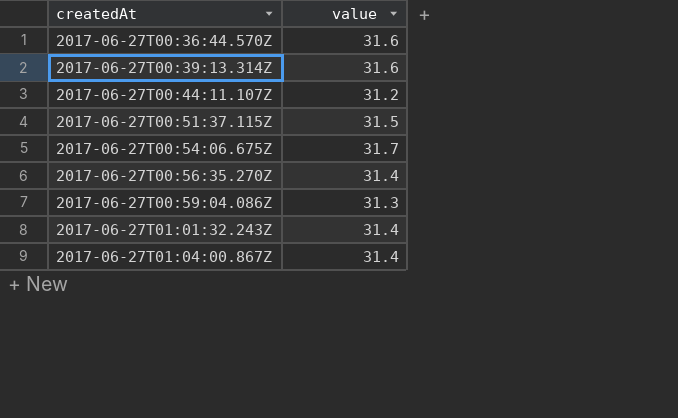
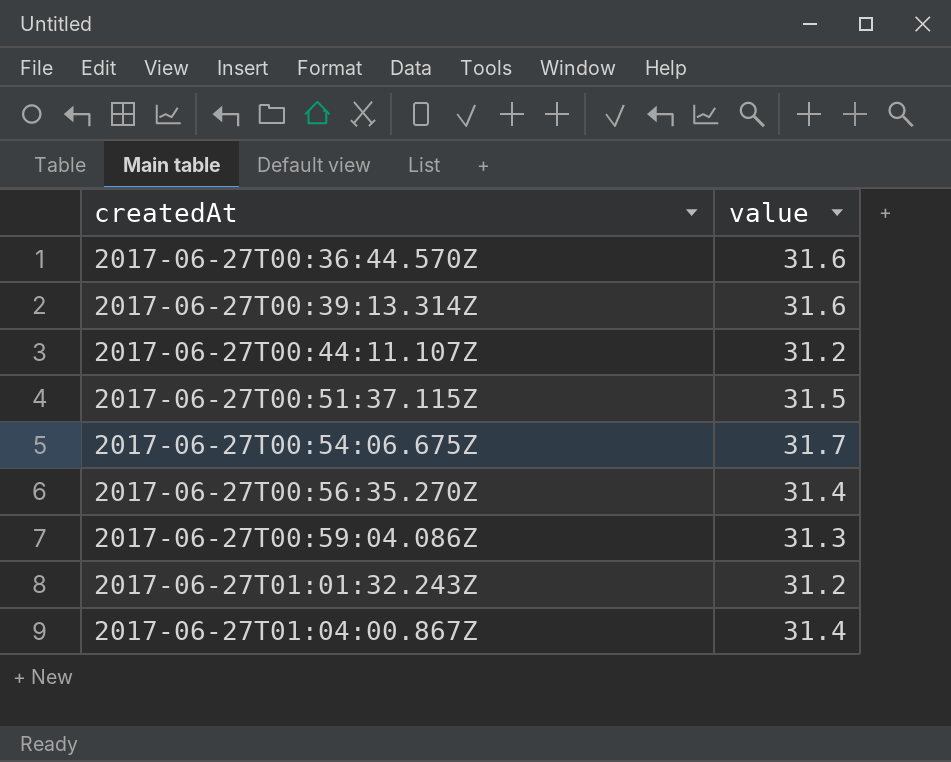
2017-06-27T01:01:32.243Z | value: 31.4 -> 31.2

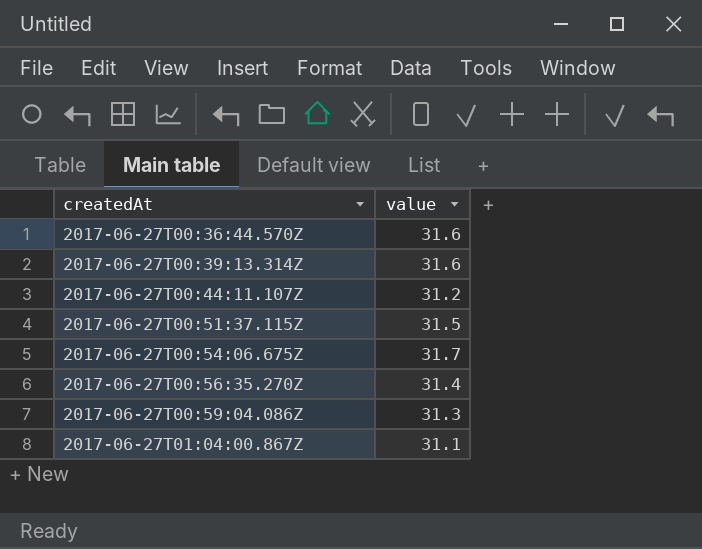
row 2017-06-27T01:01:32.243Z: 31.2 -> none
2017-06-27T01:04:00.867Z | value: 31.4 -> 31.1

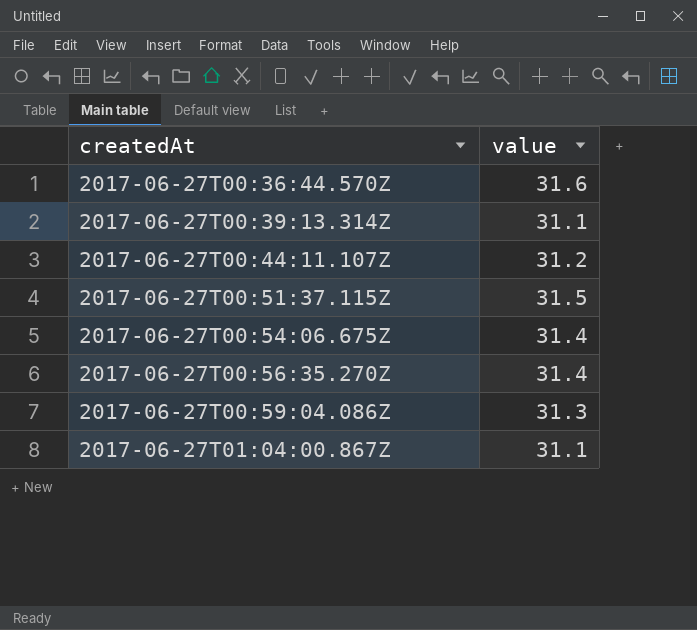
2017-06-27T00:39:13.314Z | value: 31.6 -> 31.1
2017-06-27T00:54:06.675Z | value: 31.7 -> 31.4

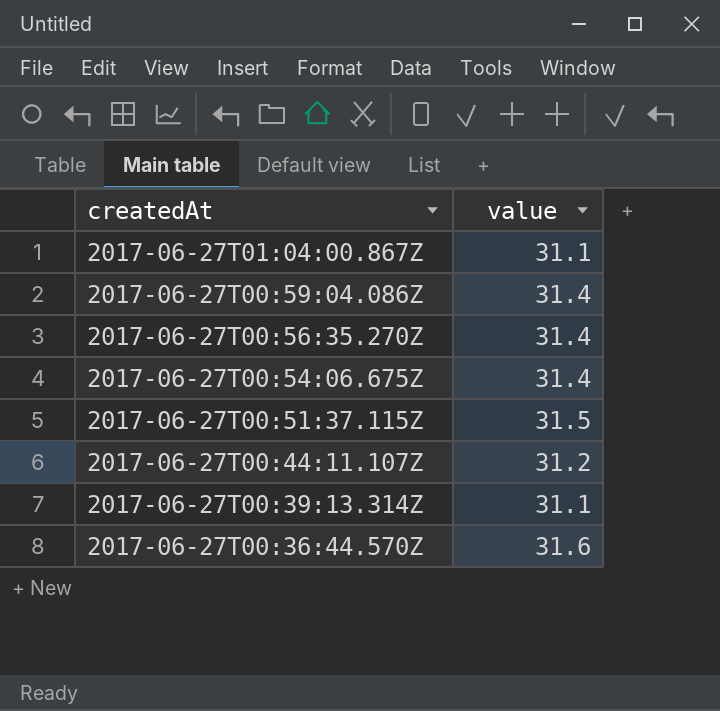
row order: createdAt ascending -> createdAt descending
2017-06-27T00:59:04.086Z | value: 31.3 -> 31.4

